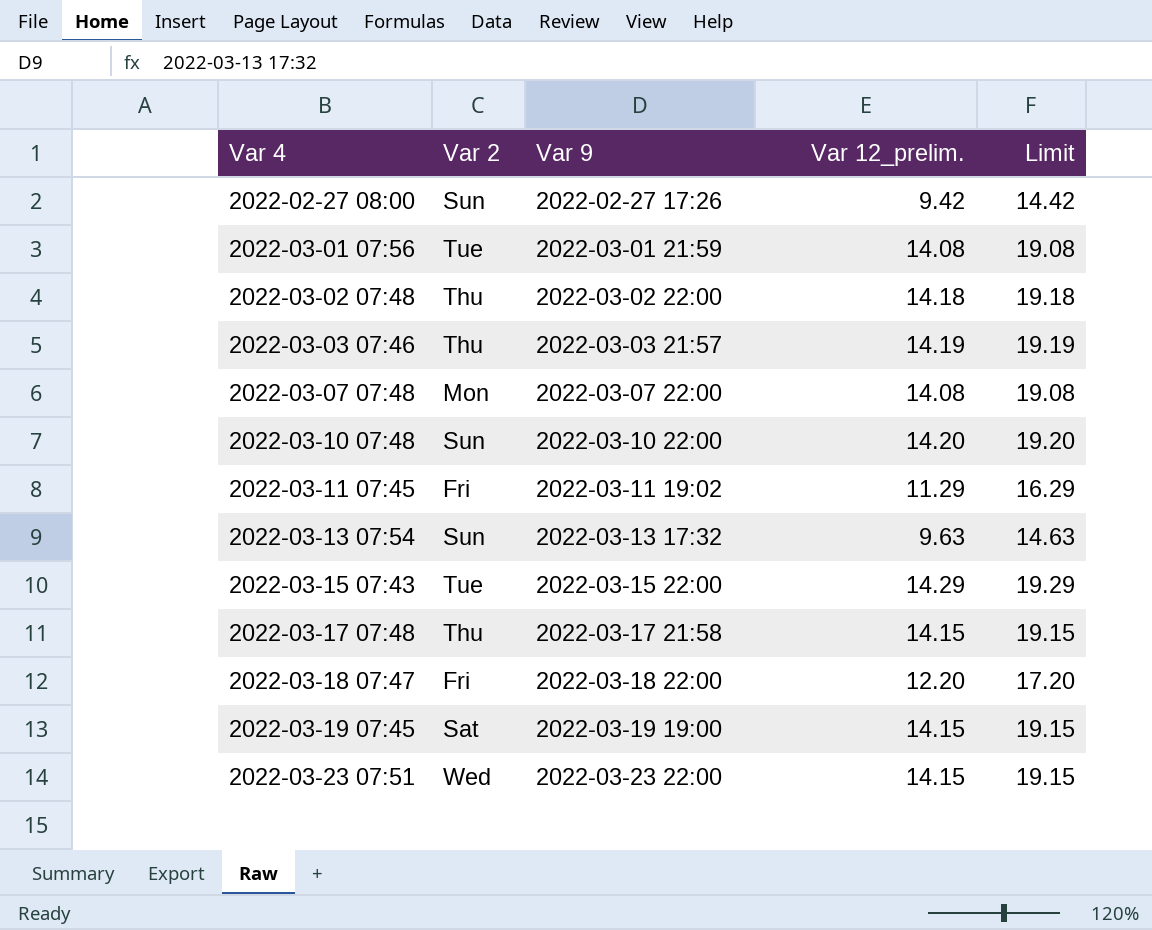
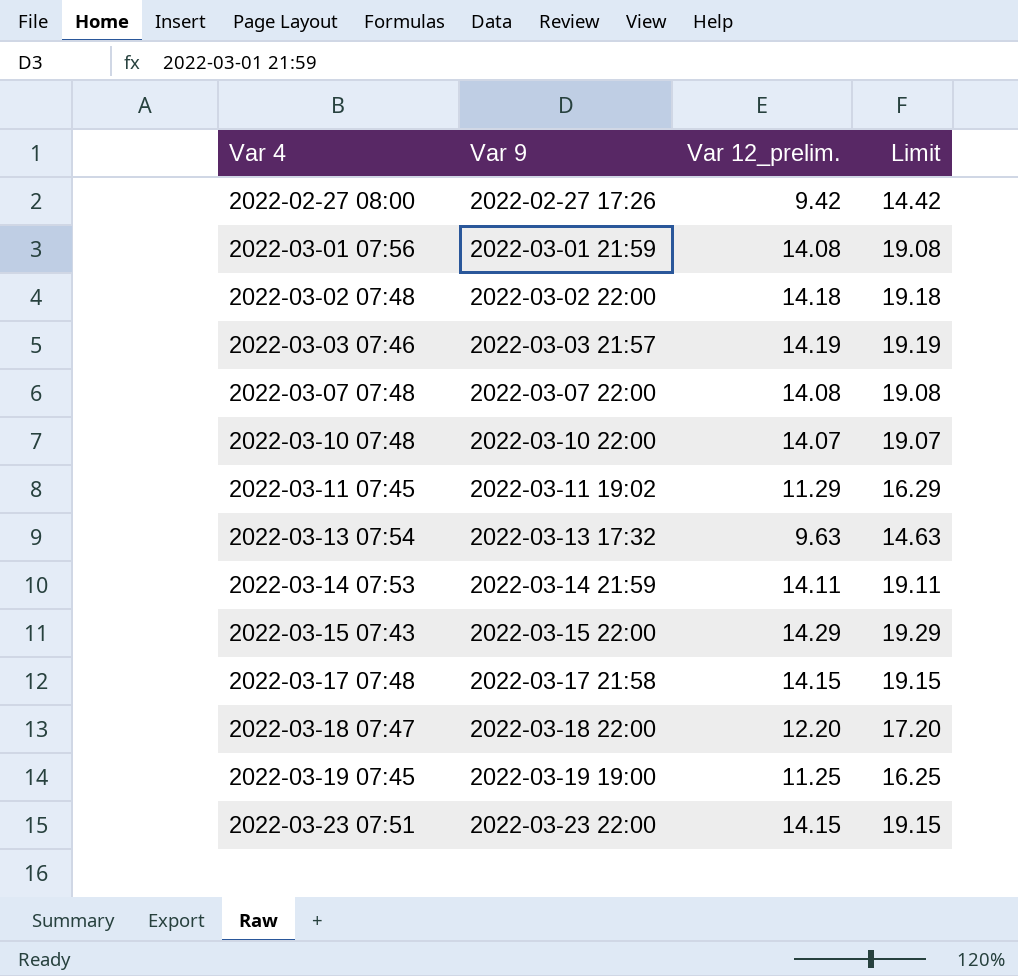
column Var 2 | position: 2 -> none
2022-03-10 07:48 | Var 12_prelim.: 14.20 -> 14.07
2022-03-10 07:48 | Limit: 19.20 -> 19.07
row 2022-03-14 07:53: none -> 2022-03-14 21:59 | 14.11 | 19.11
2022-03-19 07:45 | Var 12_prelim.: 14.15 -> 11.25
2022-03-19 07:45 | Limit: 19.15 -> 16.25

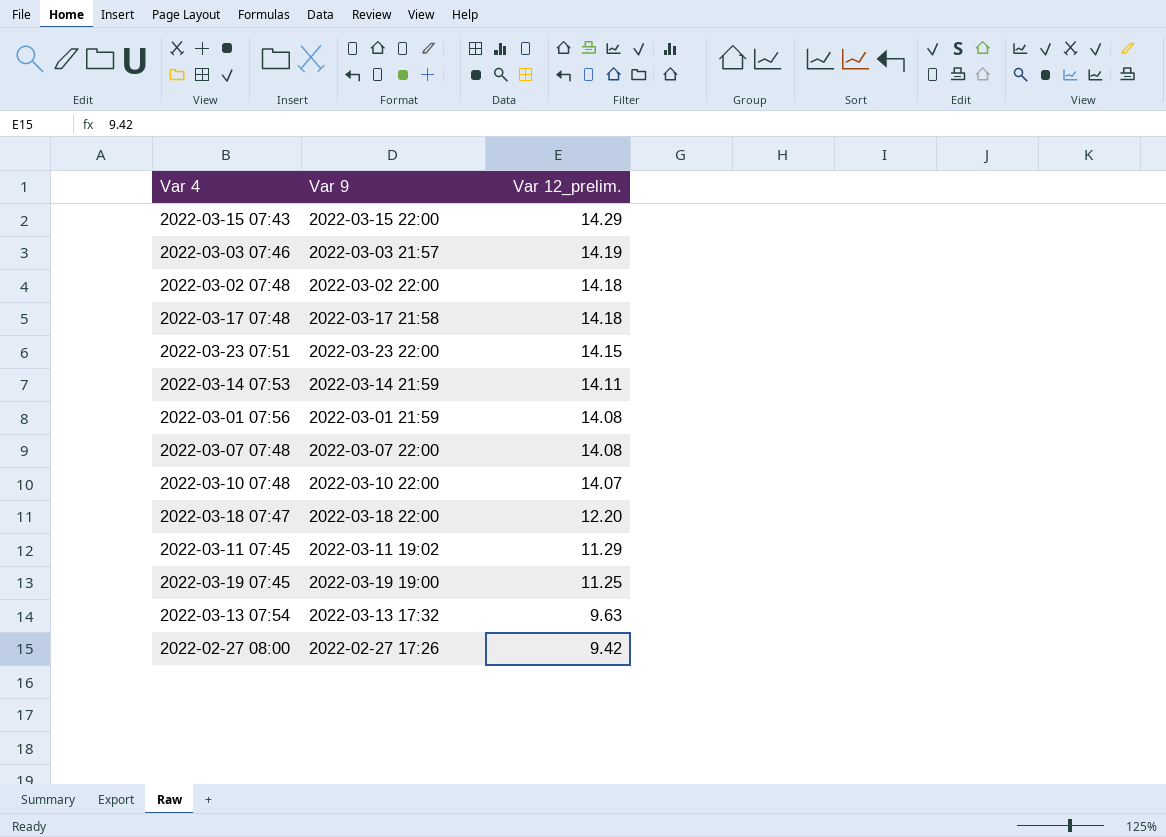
row order: Var 4 ascending -> Var 12_prelim. descending
column Limit | formula: [Var 12_prelim.] + 5 -> none
2022-03-17 07:48 | Var 12_prelim.: 14.15 -> 14.18

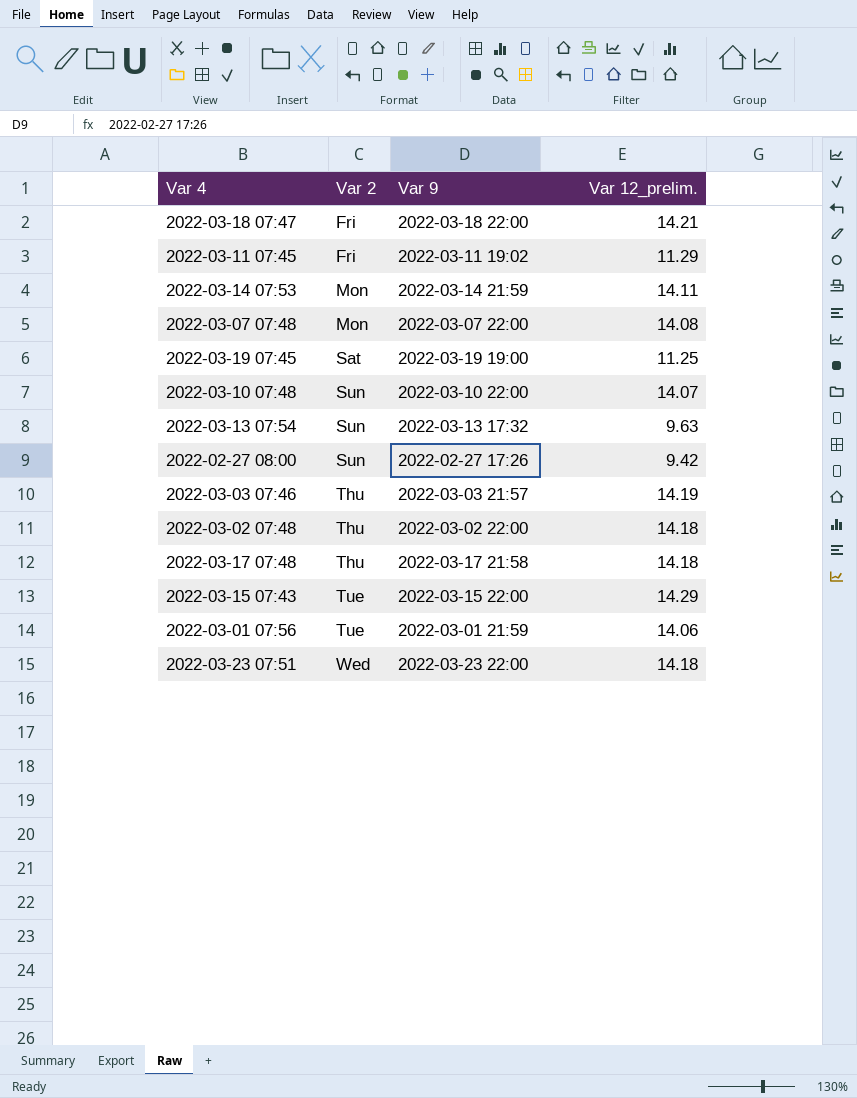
row order: Var 12_prelim. descending -> Var 2 ascending
column Var 2 | position: none -> 2
2022-03-18 07:47 | Var 12_prelim.: 12.20 -> 14.21
2022-03-01 07:56 | Var 12_prelim.: 14.08 -> 14.06
2022-03-23 07:51 | Var 12_prelim.: 14.15 -> 14.18

